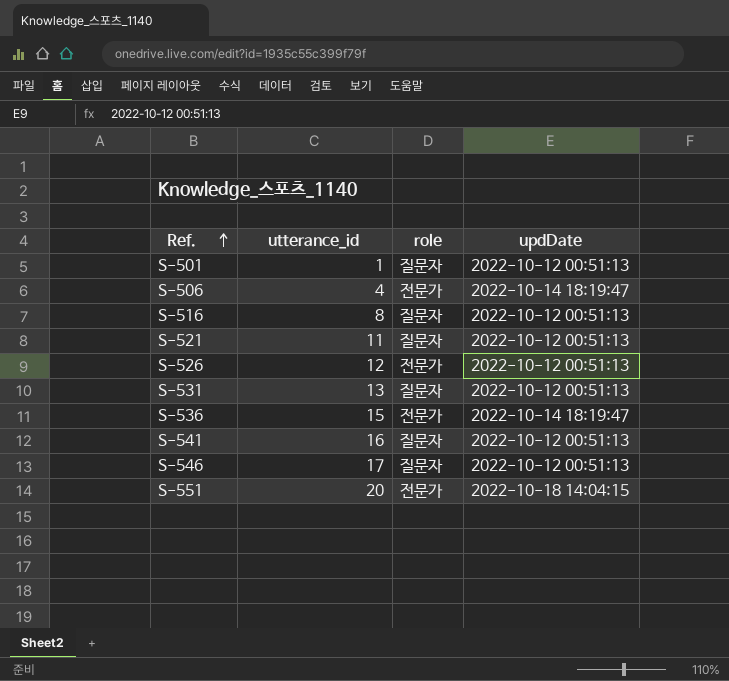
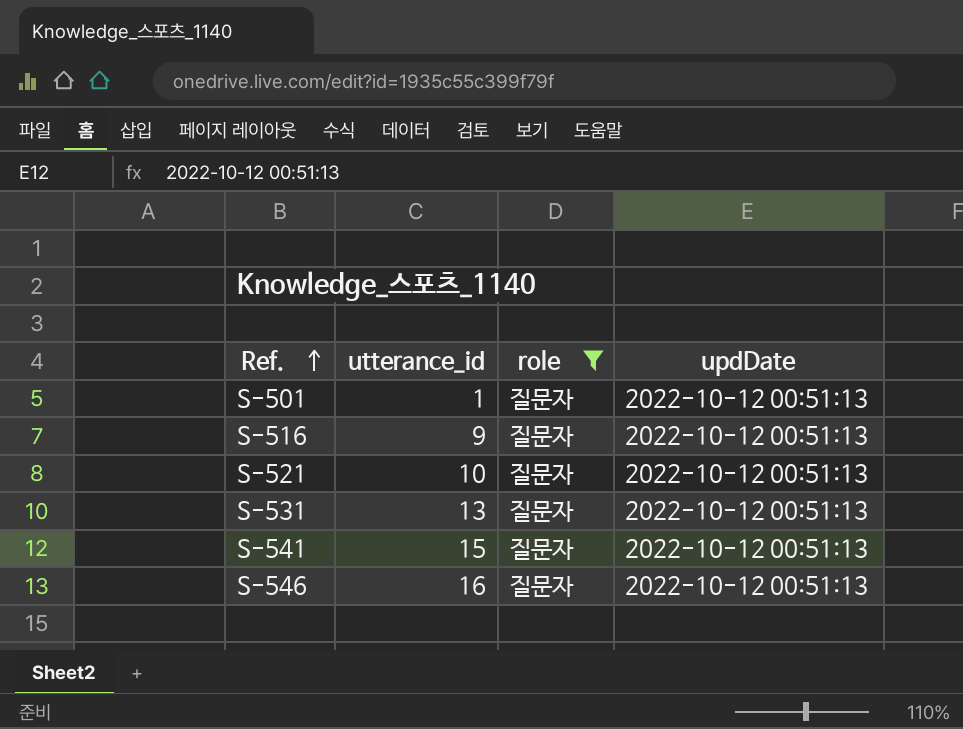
filter: none -> role = 질문자
S-516 | utterance_id: 8 -> 9
S-521 | utterance_id: 11 -> 10
S-541 | utterance_id: 16 -> 15
S-546 | utterance_id: 17 -> 16

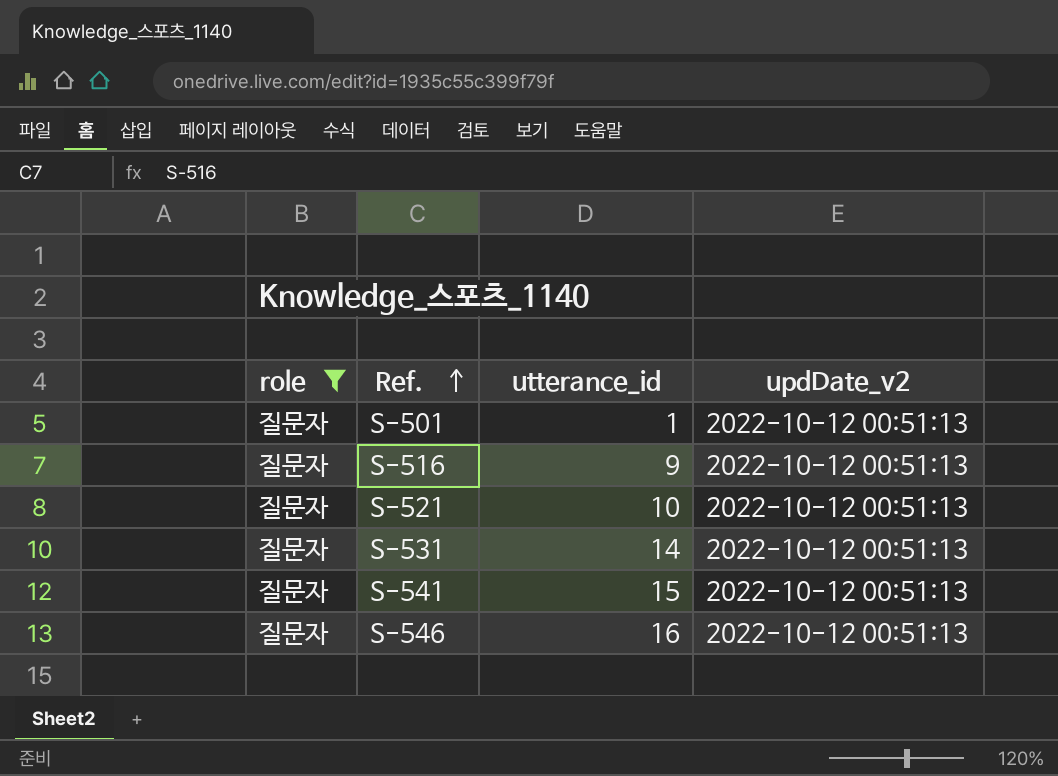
column role | position: 3 -> 1
column name: updDate -> updDate_v2
S-531 | utterance_id: 13 -> 14

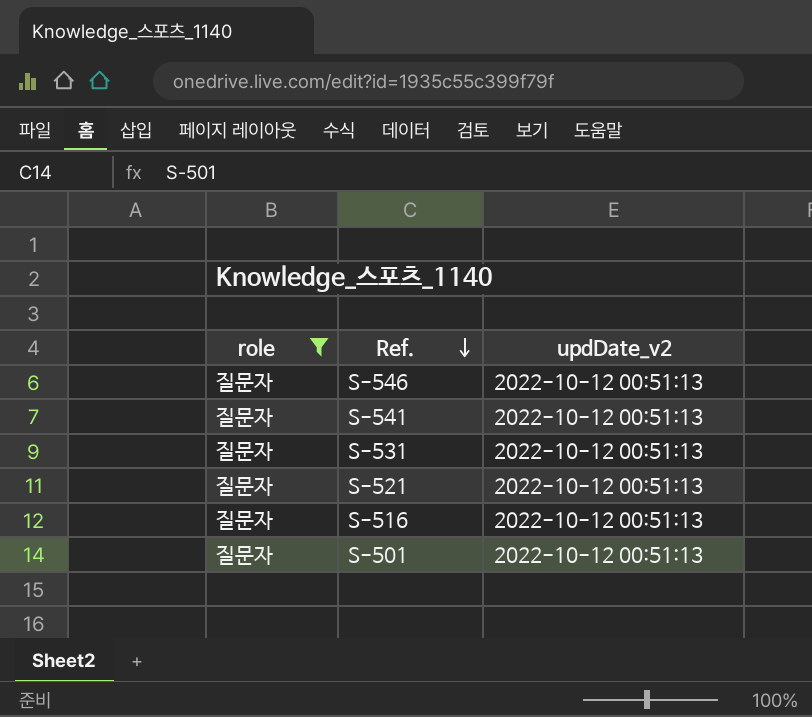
row order: Ref. ascending -> Ref. descending
column utterance_id | position: 3 -> none

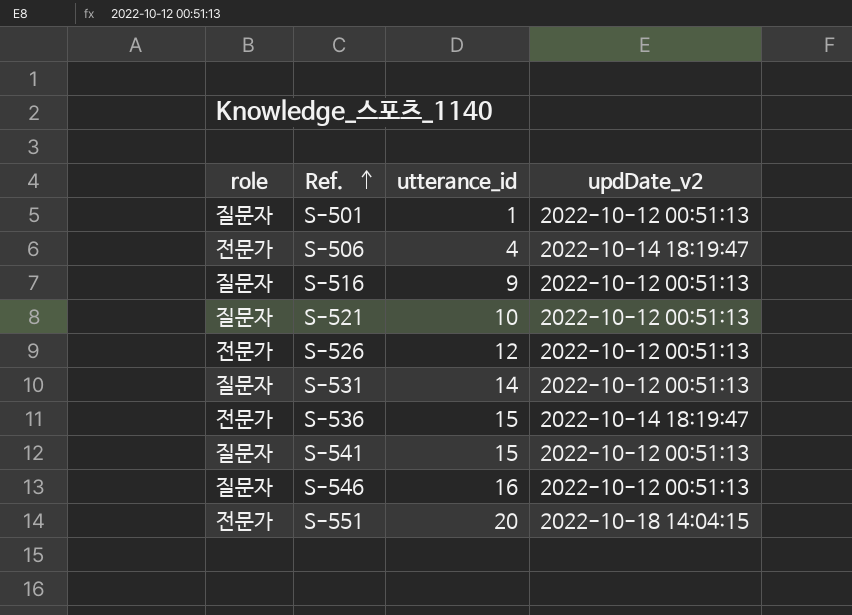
filter: role = 질문자 -> none
row order: Ref. descending -> Ref. ascending
column utterance_id | position: none -> 3

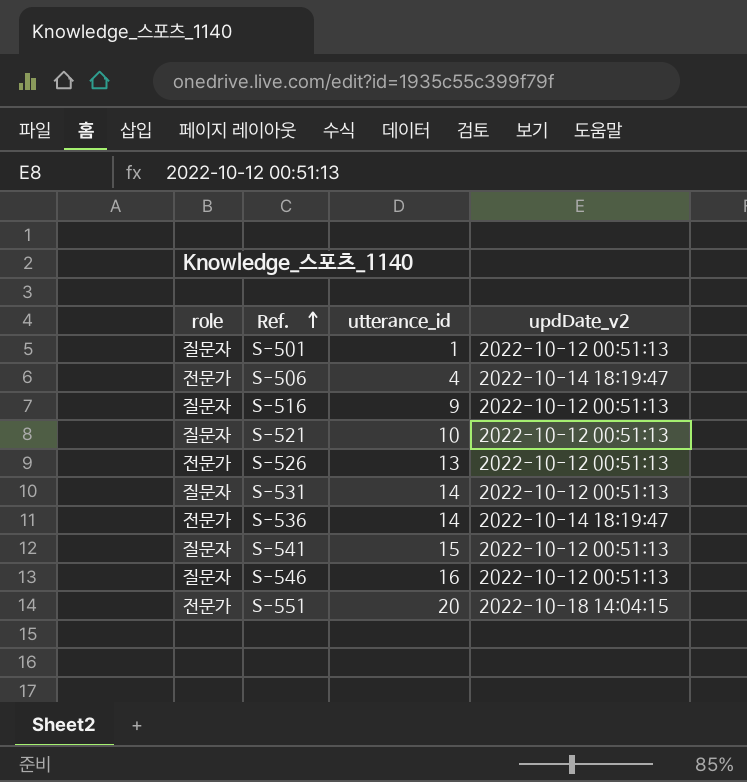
S-526 | utterance_id: 12 -> 13
S-536 | utterance_id: 15 -> 14

